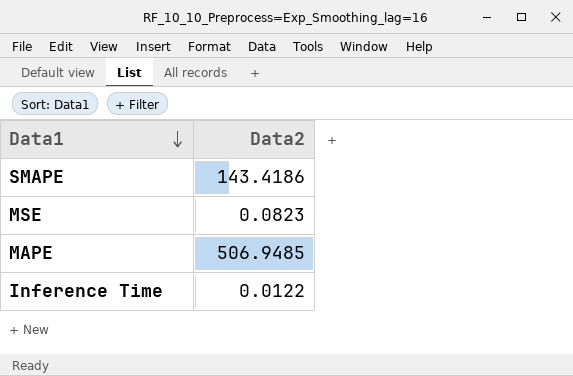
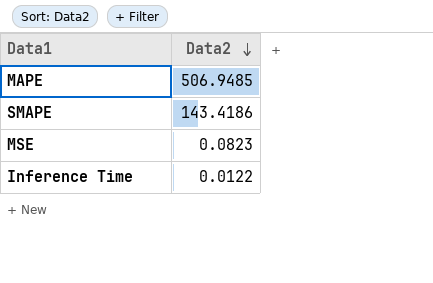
row order: Data1 descending -> Data2 descending

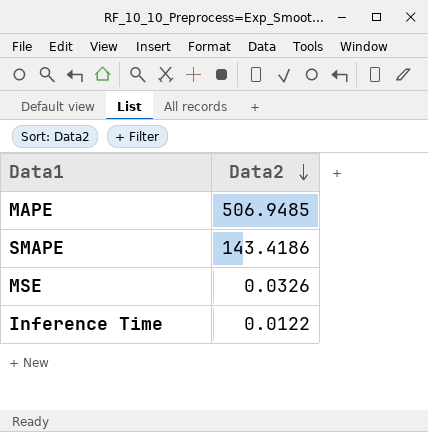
MSE | Data2: 0.0823 -> 0.0326

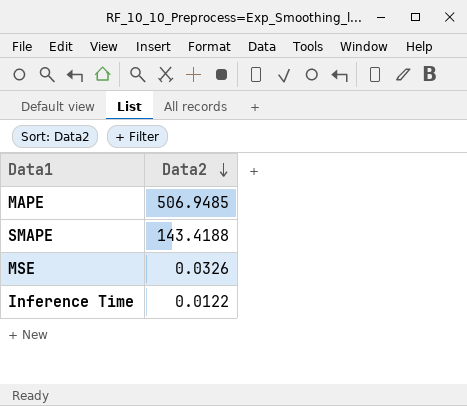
SMAPE | Data2: 143.4186 -> 143.4188

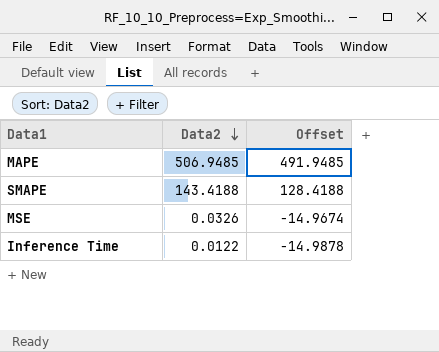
column Offset | formula: none -> [Data2] - 15

